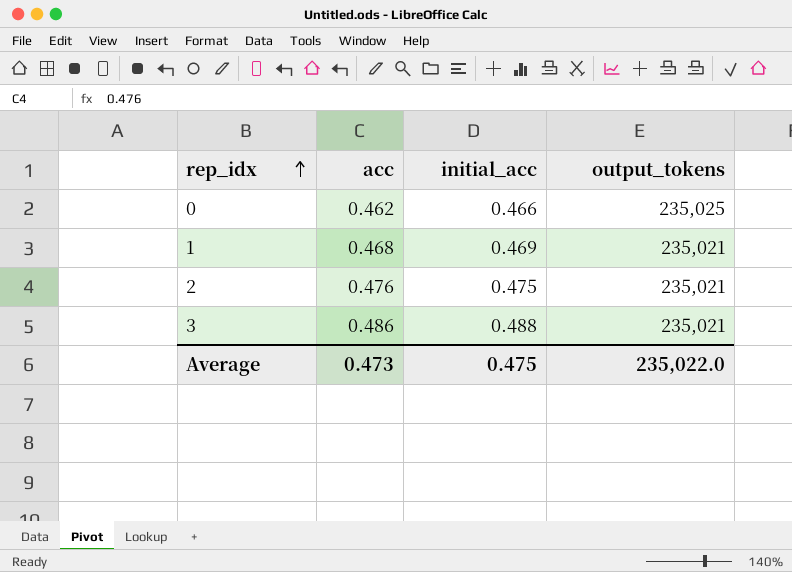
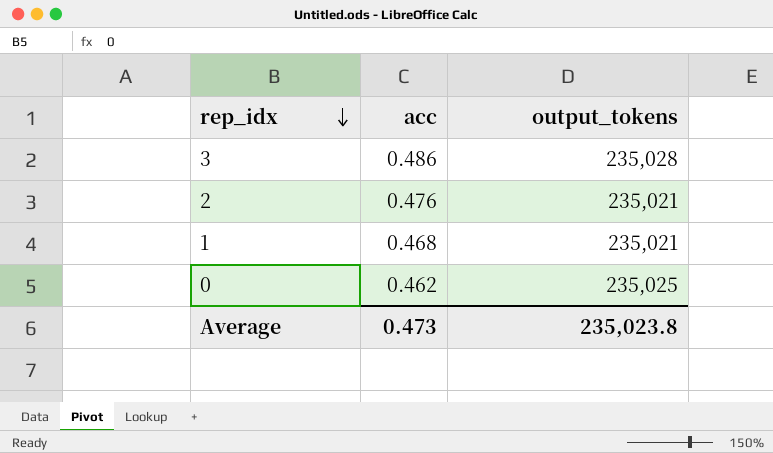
row order: rep_idx ascending -> rep_idx descending
column initial_acc | position: 3 -> none
3 | output_tokens: 235,021 -> 235,028
Average | output_tokens: 235,022.0 -> 235,023.8

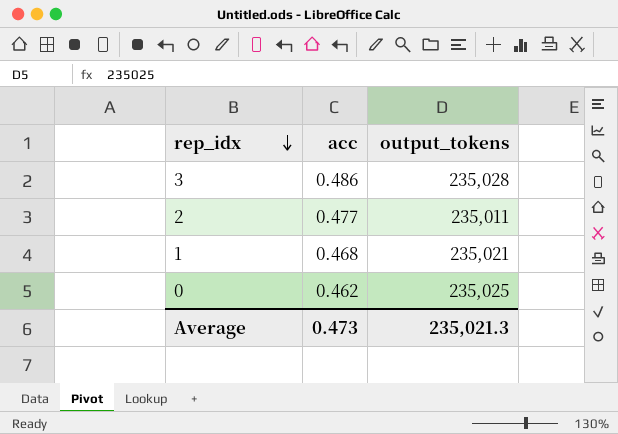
2 | acc: 0.476 -> 0.477
2 | output_tokens: 235,021 -> 235,011
Average | output_tokens: 235,023.8 -> 235,021.3

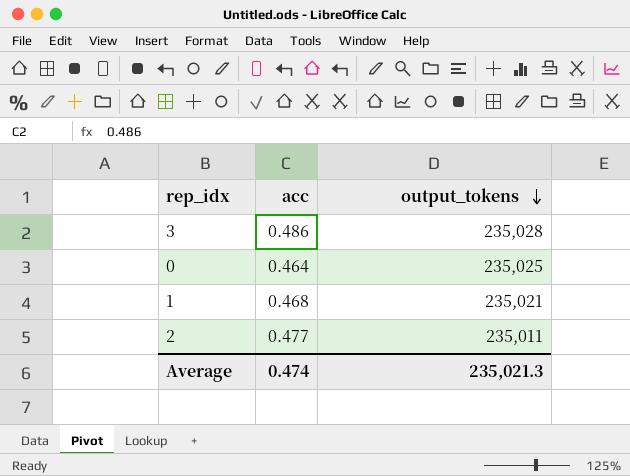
row order: rep_idx descending -> output_tokens descending
0 | acc: 0.462 -> 0.464
Average | acc: 0.473 -> 0.474

